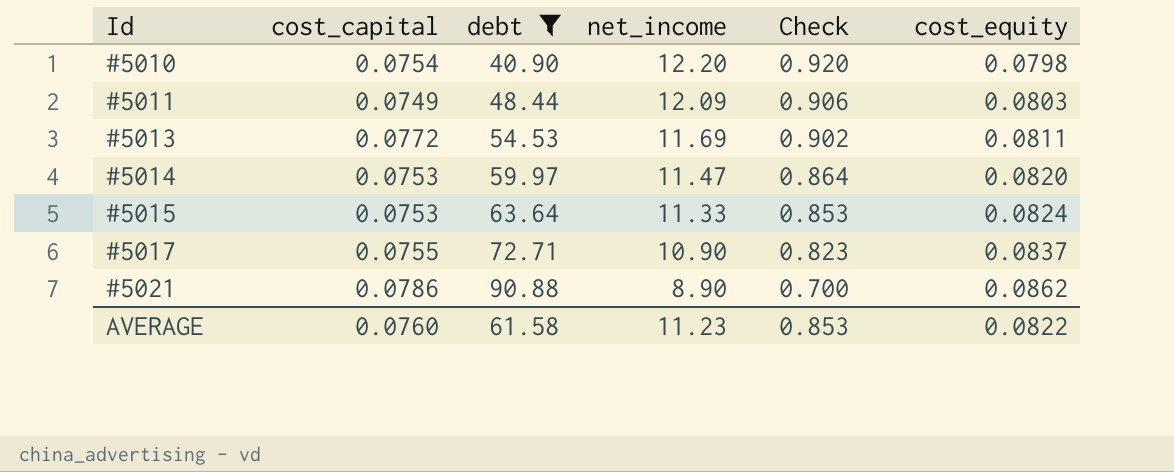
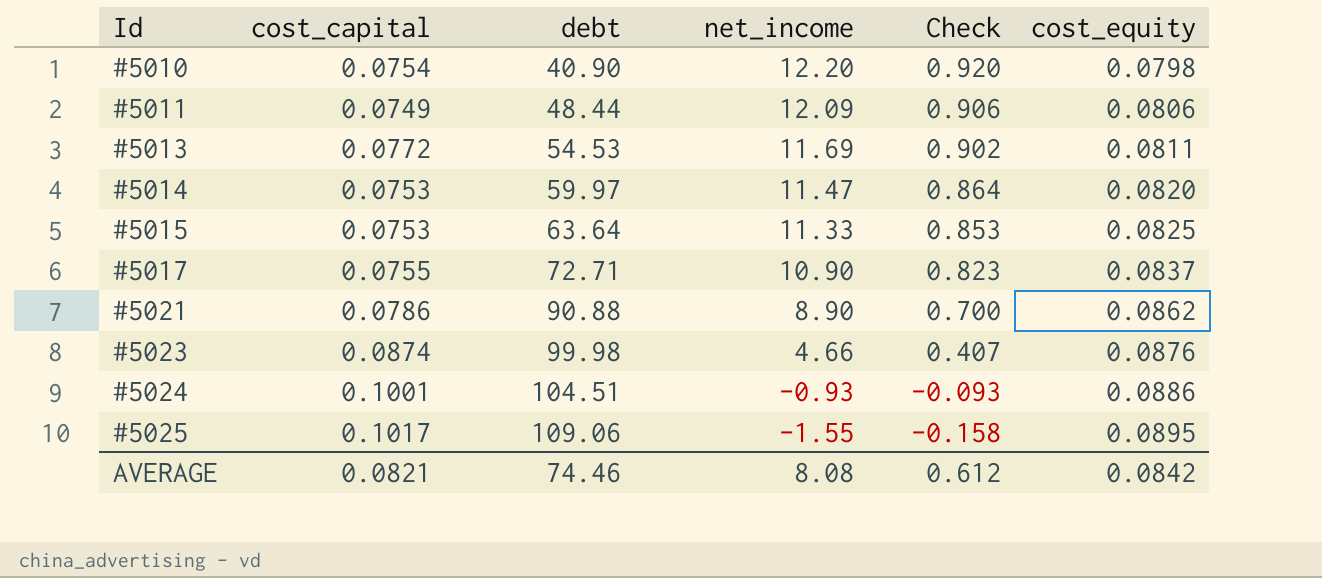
filter: debt <= 90.88 -> none
#5011 | cost_equity: 0.0803 -> 0.0806
#5015 | cost_equity: 0.0824 -> 0.0825
AVERAGE | cost_capital: 0.0760 -> 0.0821
AVERAGE | debt: 61.58 -> 74.46
AVERAGE | net_income: 11.23 -> 8.08
AVERAGE | Check: 0.853 -> 0.612
AVERAGE | cost_equity: 0.0822 -> 0.0842

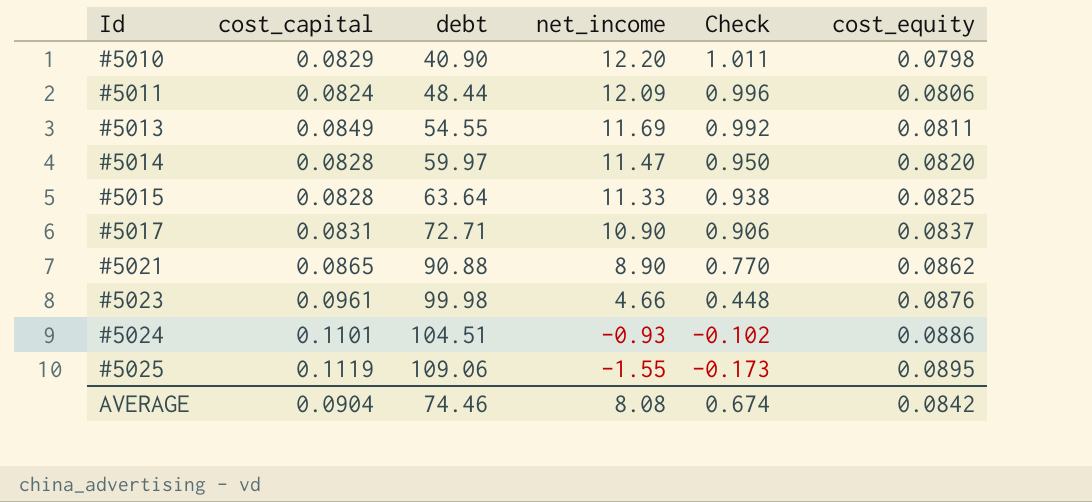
#5010 | cost_capital: 0.0754 -> 0.0829
#5010 | Check: 0.920 -> 1.011
#5011 | cost_capital: 0.0749 -> 0.0824
#5011 | Check: 0.906 -> 0.996
#5013 | cost_capital: 0.0772 -> 0.0849
#5013 | debt: 54.53 -> 54.55
#5013 | Check: 0.902 -> 0.992
#5014 | cost_capital: 0.0753 -> 0.0828
#5014 | Check: 0.864 -> 0.950
#5015 | cost_capital: 0.0753 -> 0.0828
#5015 | Check: 0.853 -> 0.938
#5017 | cost_capital: 0.0755 -> 0.0831
#5017 | Check: 0.823 -> 0.906
#5021 | cost_capital: 0.0786 -> 0.0865
#5021 | Check: 0.700 -> 0.770
#5023 | cost_capital: 0.0874 -> 0.0961
#5023 | Check: 0.407 -> 0.448
#5024 | cost_capital: 0.1001 -> 0.1101
#5024 | Check: -0.093 -> -0.102
#5025 | cost_capital: 0.1017 -> 0.1119
#5025 | Check: -0.158 -> -0.173
AVERAGE | cost_capital: 0.0821 -> 0.0904
AVERAGE | Check: 0.612 -> 0.674

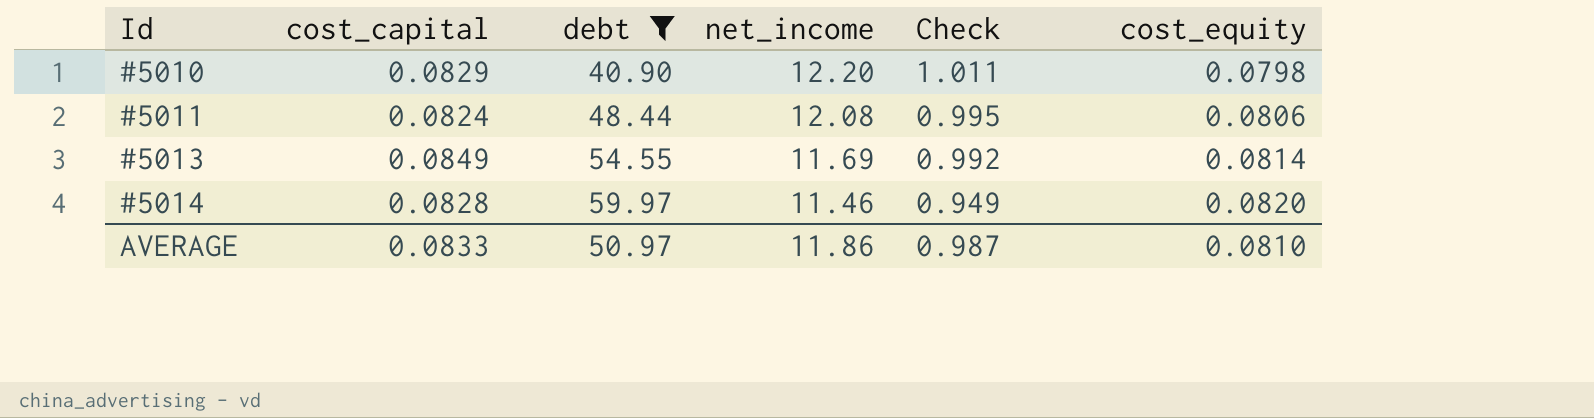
filter: none -> debt <= 59.97
#5011 | net_income: 12.09 -> 12.08
#5011 | Check: 0.996 -> 0.995
#5013 | cost_equity: 0.0811 -> 0.0814
#5014 | net_income: 11.47 -> 11.46
#5014 | Check: 0.950 -> 0.949
AVERAGE | cost_capital: 0.0904 -> 0.0833
AVERAGE | debt: 74.46 -> 50.97
AVERAGE | net_income: 8.08 -> 11.86
AVERAGE | Check: 0.674 -> 0.987
AVERAGE | cost_equity: 0.0842 -> 0.0810

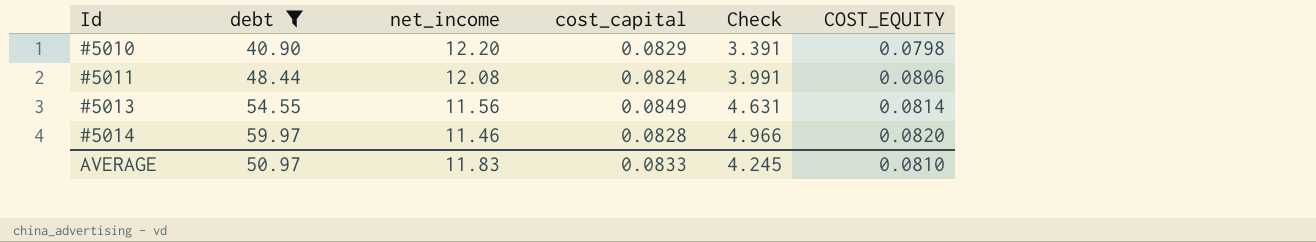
column cost_capital | position: 2 -> 4
column Check | formula: [cost_capital] * [net_income] -> [debt] * [cost_capital]
column name: cost_equity -> COST_EQUITY
#5013 | net_income: 11.69 -> 11.56
AVERAGE | net_income: 11.86 -> 11.83
AVERAGE | Check: 0.987 -> 4.245

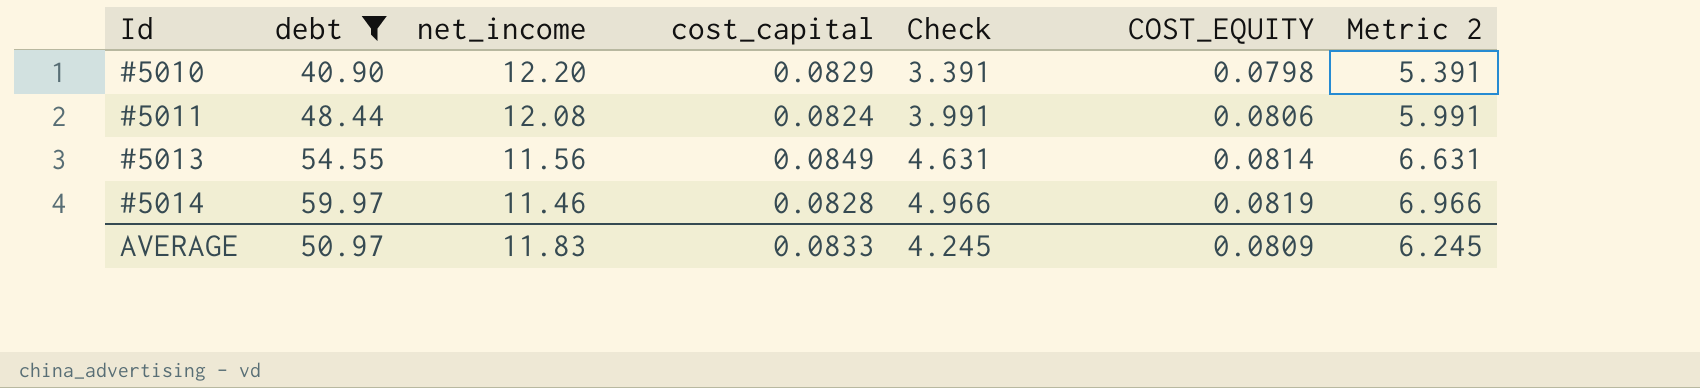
column Metric 2 | formula: none -> [Check] + 2
#5014 | COST_EQUITY: 0.0820 -> 0.0819
AVERAGE | COST_EQUITY: 0.0810 -> 0.0809

